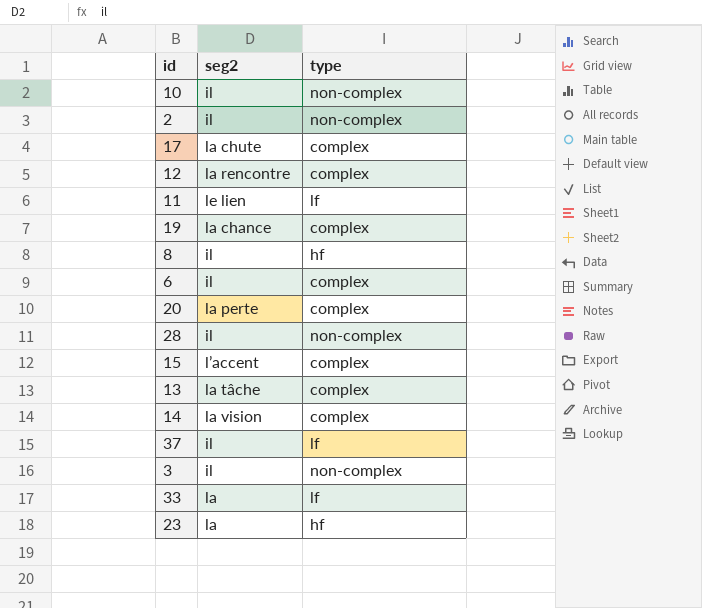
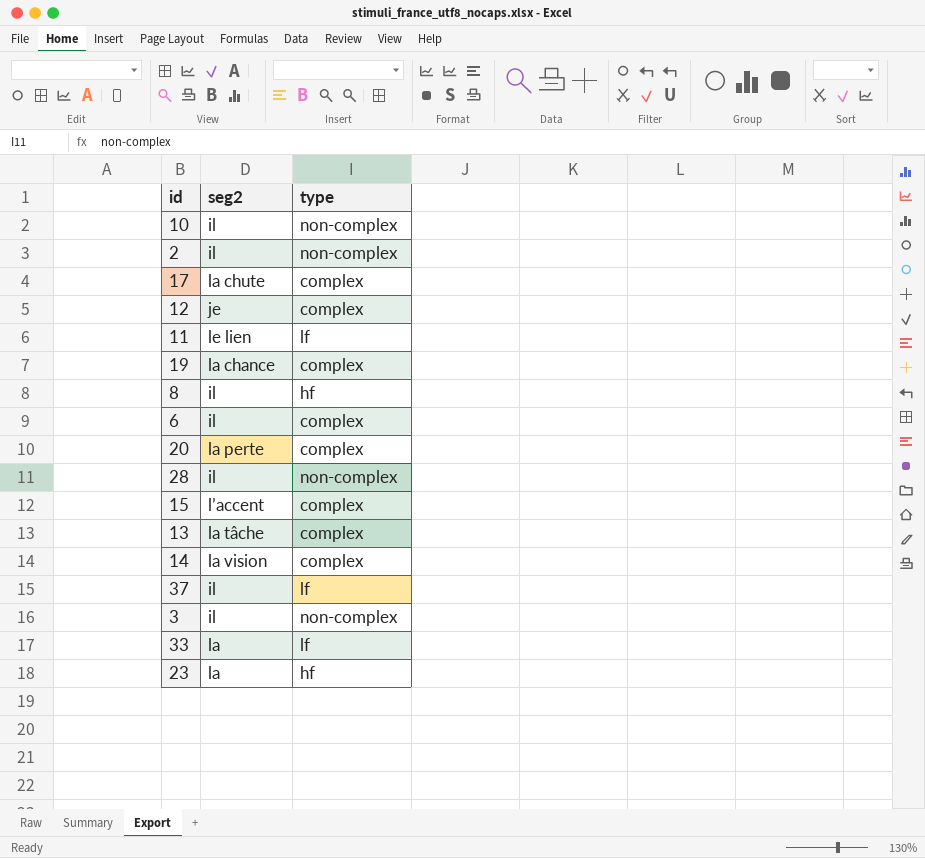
12 | seg2: la rencontre -> je

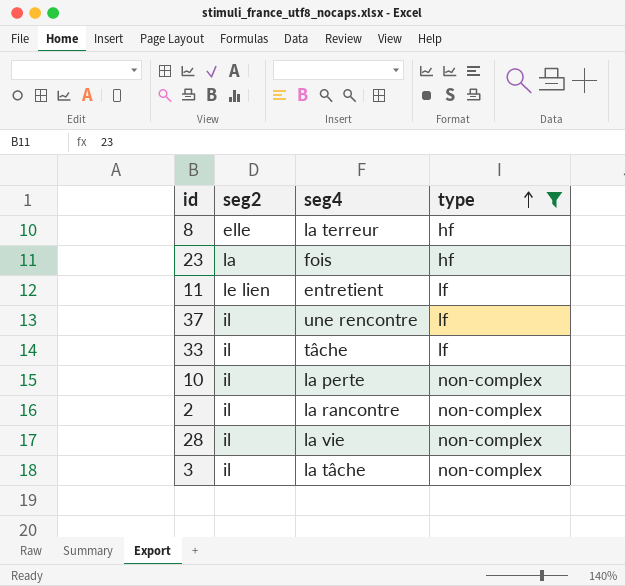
filter: none -> type != complex
row order: none -> type ascending
column seg4 | position: none -> 3
8 | seg2: il -> elle
33 | seg2: la -> il

